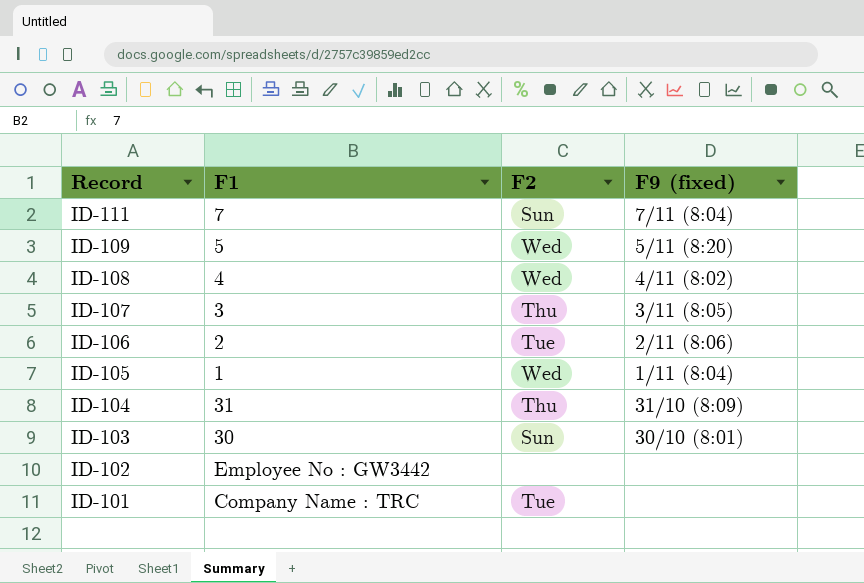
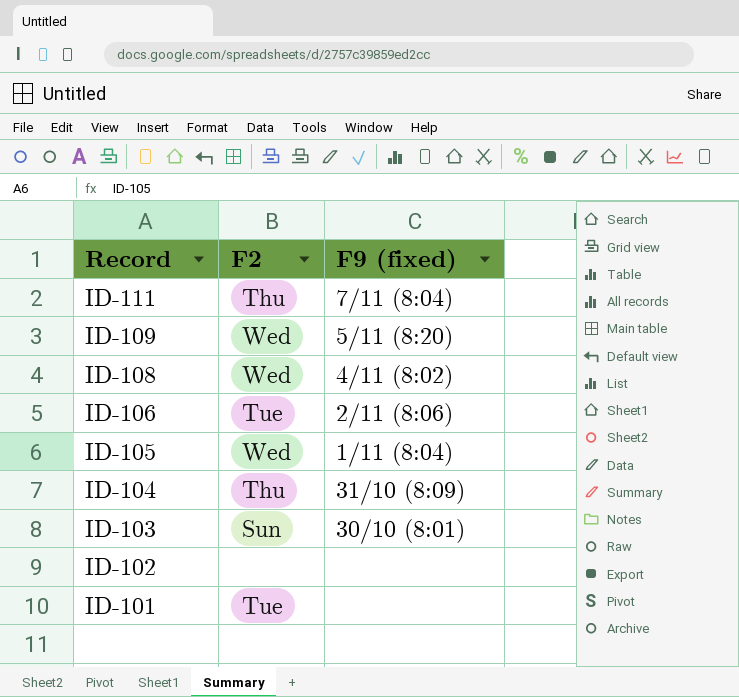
column F1 | position: 2 -> none
row ID-107: 3 | Thu | 3/11 (8:05) -> none
ID-111 | F2: Sun -> Thu

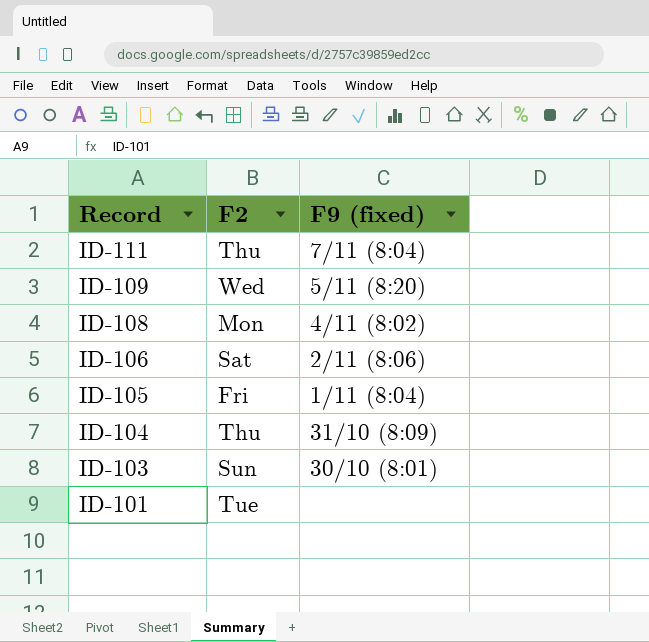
row ID-102: none | none -> none
ID-108 | F2: Wed -> Mon
ID-106 | F2: Tue -> Sat
ID-105 | F2: Wed -> Fri

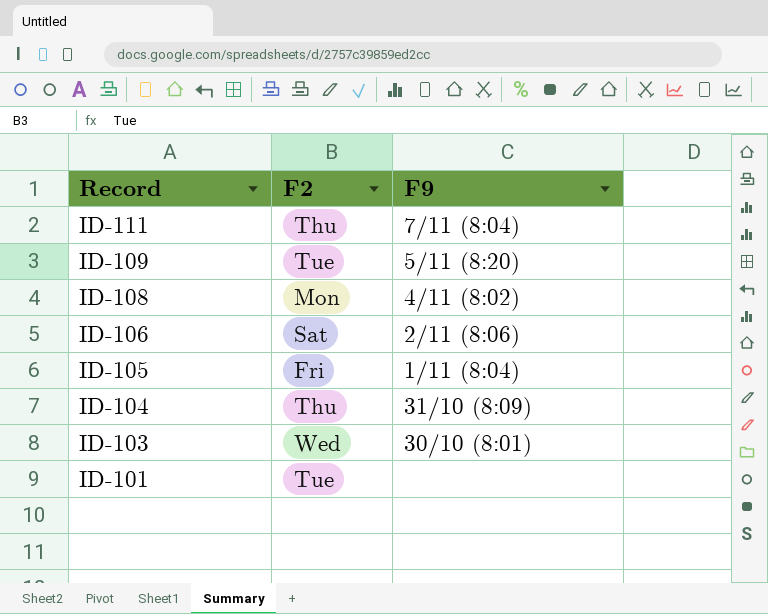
column name: F9 (fixed) -> F9
ID-109 | F2: Wed -> Tue
ID-103 | F2: Sun -> Wed

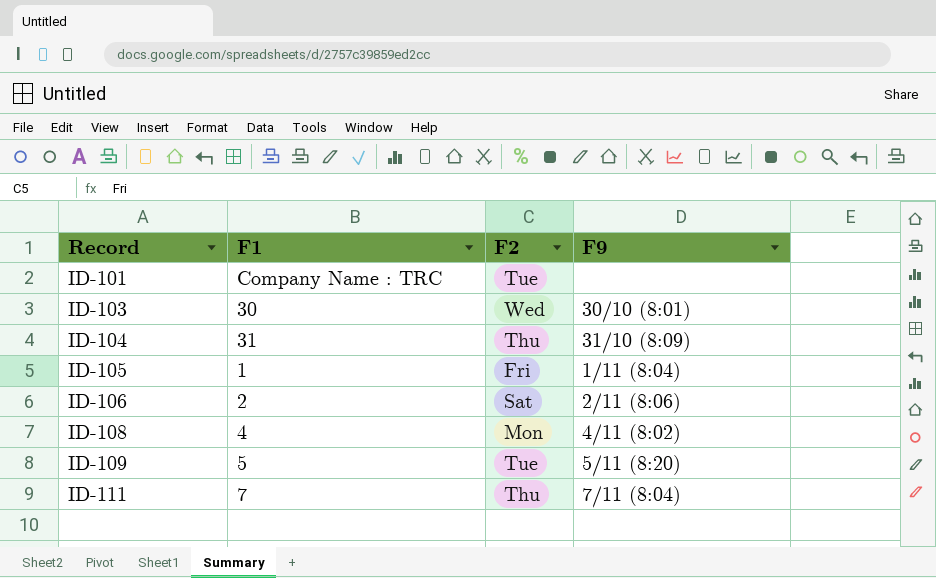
row order: Record descending -> Record ascending
column F1 | position: none -> 2

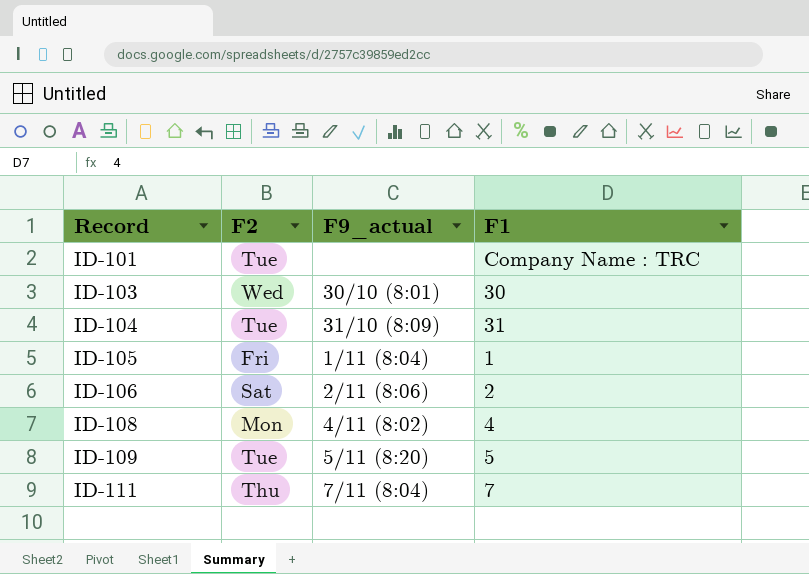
column name: F9 -> F9_actual
column F1 | position: 2 -> 4
ID-104 | F2: Thu -> Tue

